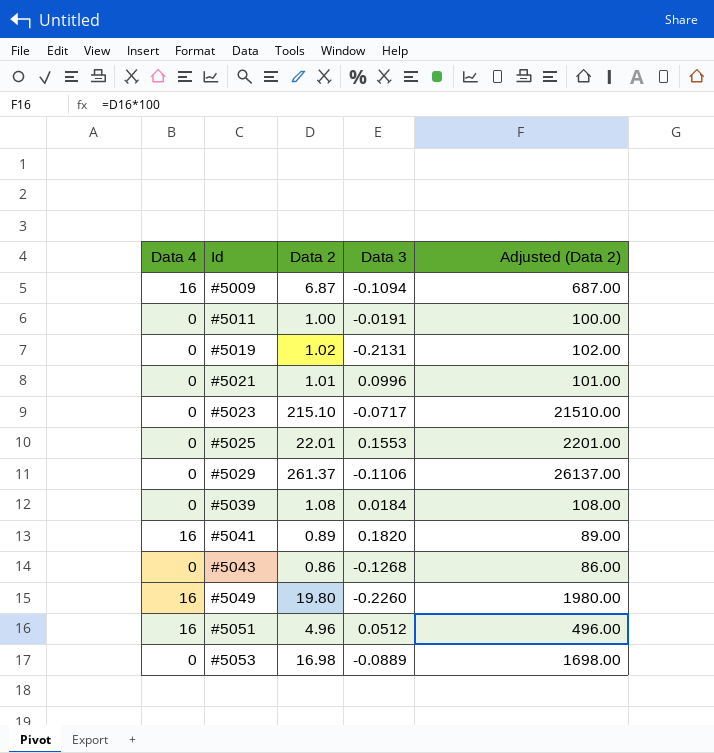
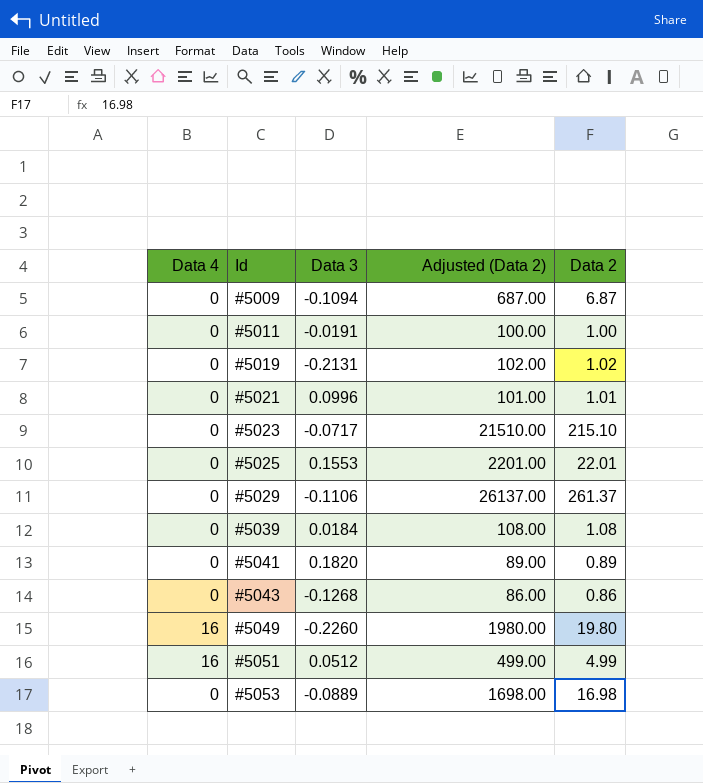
column Data 2 | position: 3 -> 5
#5009 | Data 4: 16 -> 0
#5041 | Data 4: 16 -> 0
#5051 | Adjusted (Data 2): 496.00 -> 499.00
#5051 | Data 2: 4.96 -> 4.99

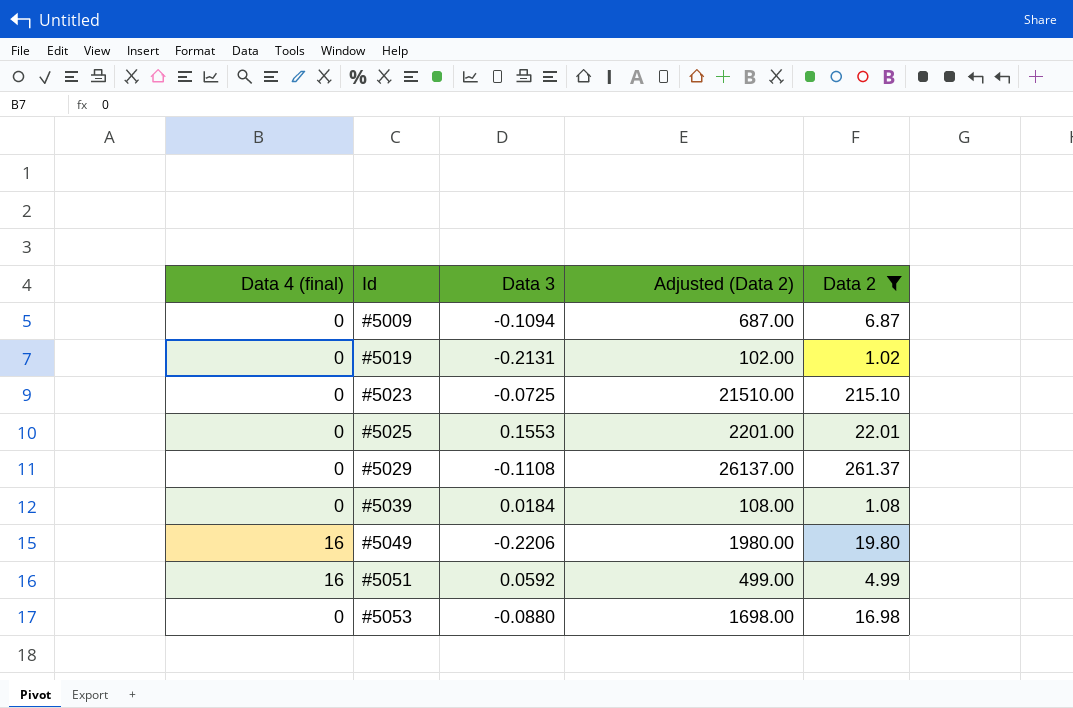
filter: none -> Data 2 >= 1.02
column name: Data 4 -> Data 4 (final)
#5023 | Data 3: -0.0717 -> -0.0725
#5029 | Data 3: -0.1106 -> -0.1108
#5049 | Data 3: -0.2260 -> -0.2206
#5051 | Data 3: 0.0512 -> 0.0592
#5053 | Data 3: -0.0889 -> -0.0880

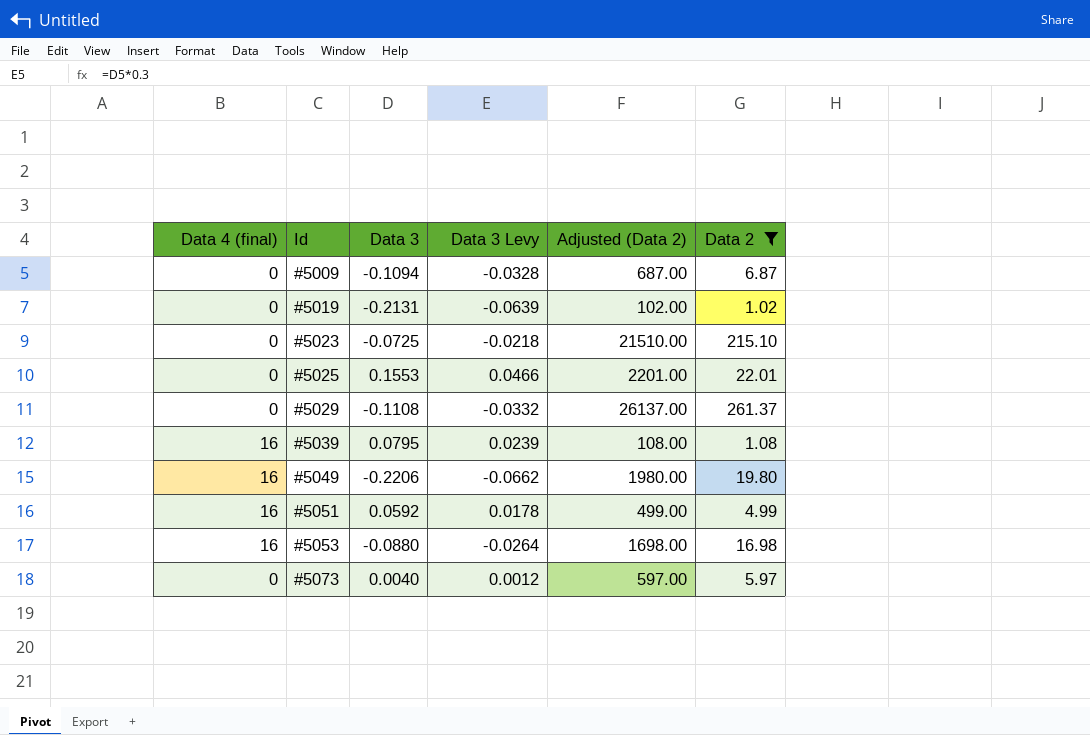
column Data 3 Levy | formula: none -> [Data 3] * 0.3
#5039 | Data 4 (final): 0 -> 16
#5039 | Data 3: 0.0184 -> 0.0795
#5053 | Data 4 (final): 0 -> 16
row #5073: none -> 0 | 0.0040 | 0.0012 | 597.00 | 5.97

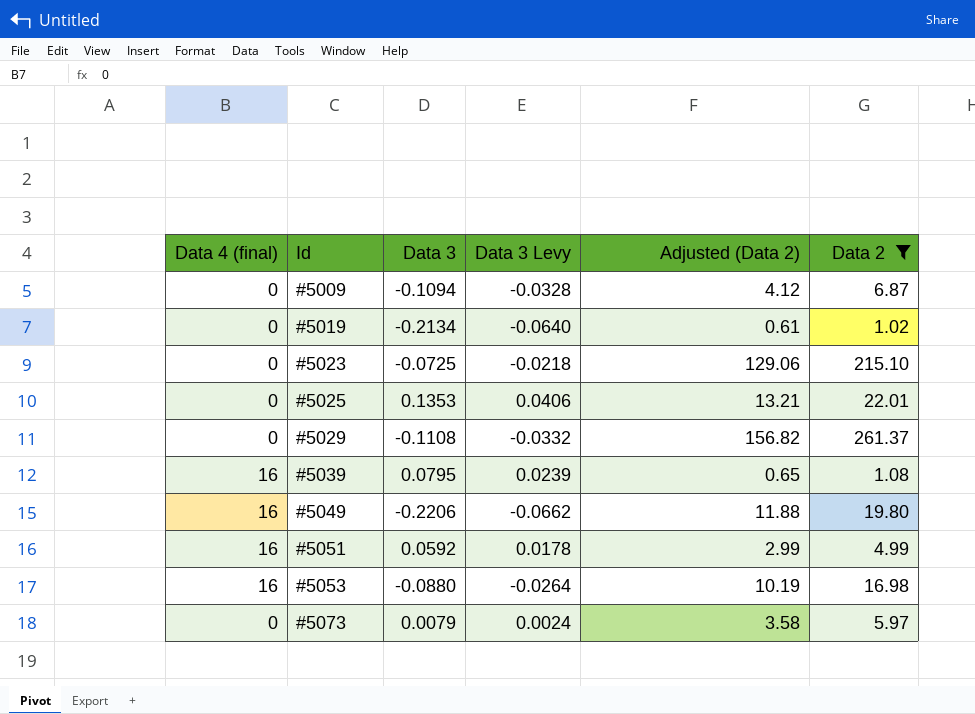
column Adjusted (Data 2) | formula: [Data 2] * 100 -> [Data 2] * 0.6
#5019 | Data 3: -0.2131 -> -0.2134
#5019 | Data 3 Levy: -0.0639 -> -0.0640
#5025 | Data 3: 0.1553 -> 0.1353
#5025 | Data 3 Levy: 0.0466 -> 0.0406
#5073 | Data 3: 0.0040 -> 0.0079
#5073 | Data 3 Levy: 0.0012 -> 0.0024

